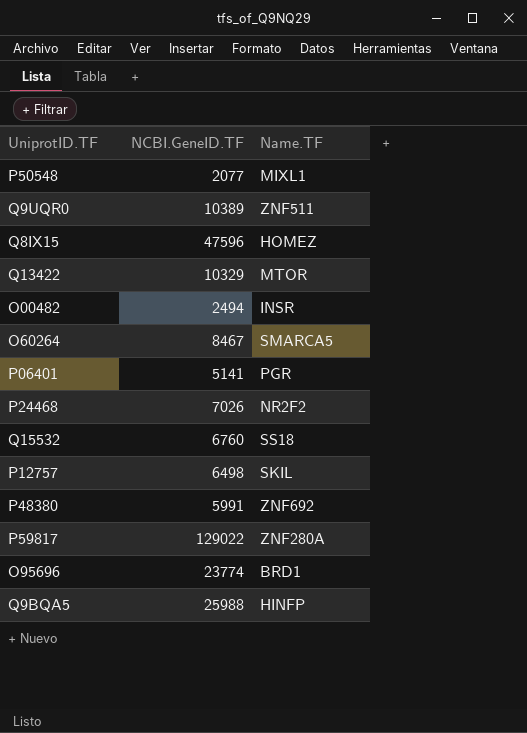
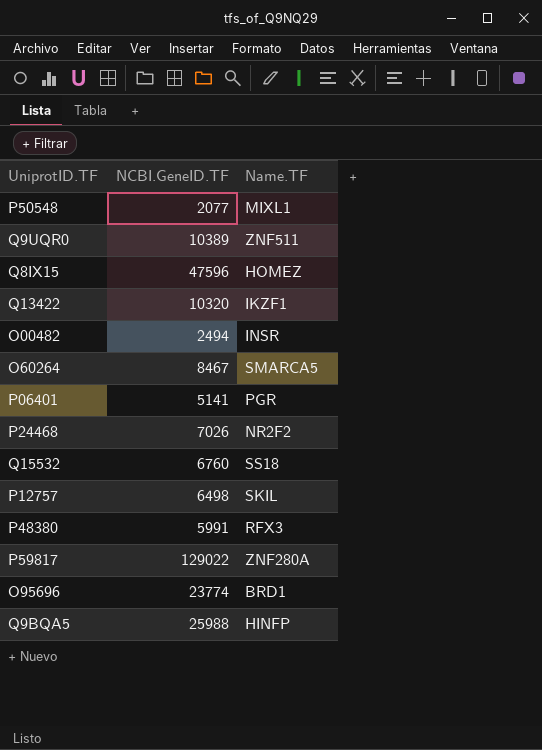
Q13422 | NCBI.GeneID.TF: 10329 -> 10320
Q13422 | Name.TF: MTOR -> IKZF1
P48380 | Name.TF: ZNF692 -> RFX3

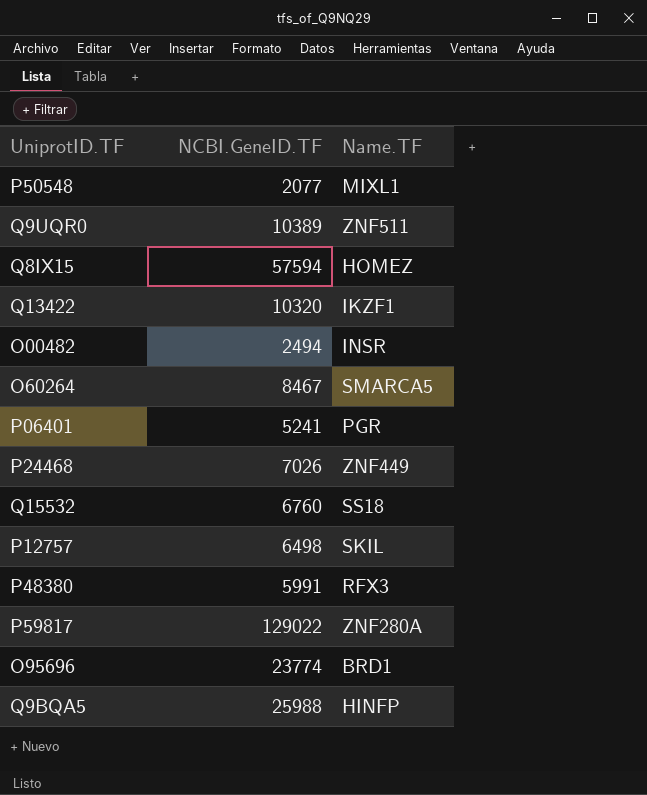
Q8IX15 | NCBI.GeneID.TF: 47596 -> 57594
P06401 | NCBI.GeneID.TF: 5141 -> 5241
P24468 | Name.TF: NR2F2 -> ZNF449

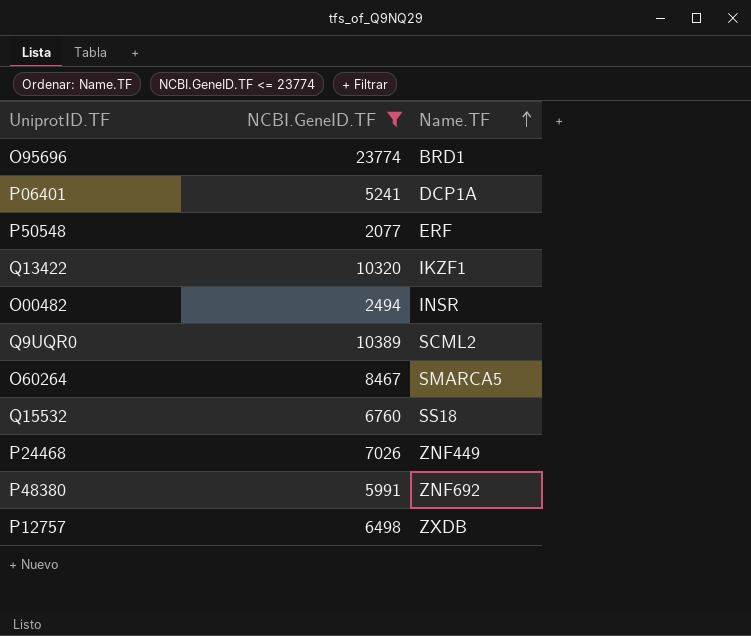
filter: none -> NCBI.GeneID.TF <= 23774
row order: none -> Name.TF ascending
P06401 | Name.TF: PGR -> DCP1A
P50548 | Name.TF: MIXL1 -> ERF
Q9UQR0 | Name.TF: ZNF511 -> SCML2
P48380 | Name.TF: RFX3 -> ZNF692
P12757 | Name.TF: SKIL -> ZXDB

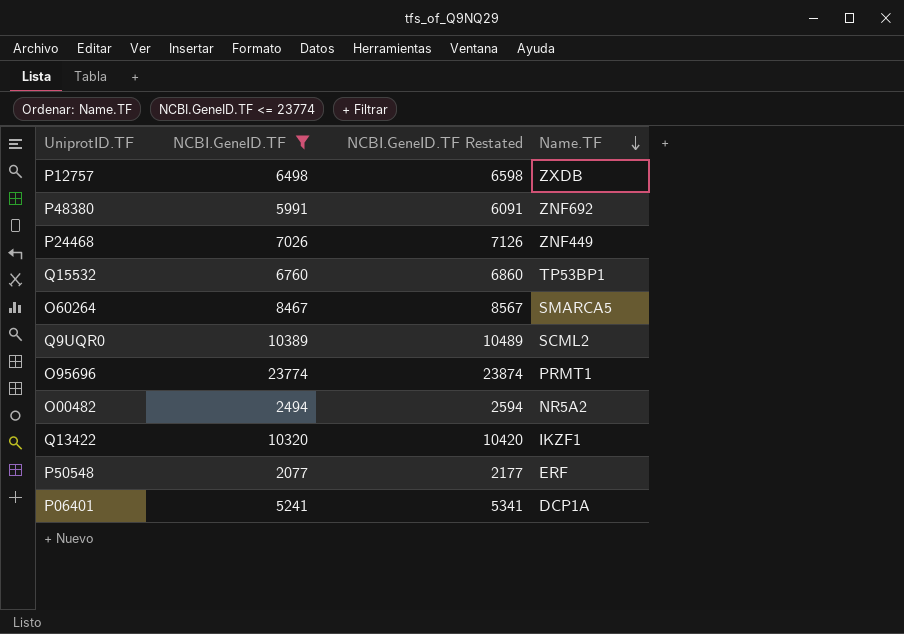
row order: Name.TF ascending -> Name.TF descending
column NCBI.GeneID.TF Restated | formula: none -> [NCBI.GeneID.TF] + 100
Q15532 | Name.TF: SS18 -> TP53BP1
O95696 | Name.TF: BRD1 -> PRMT1
O00482 | Name.TF: INSR -> NR5A2

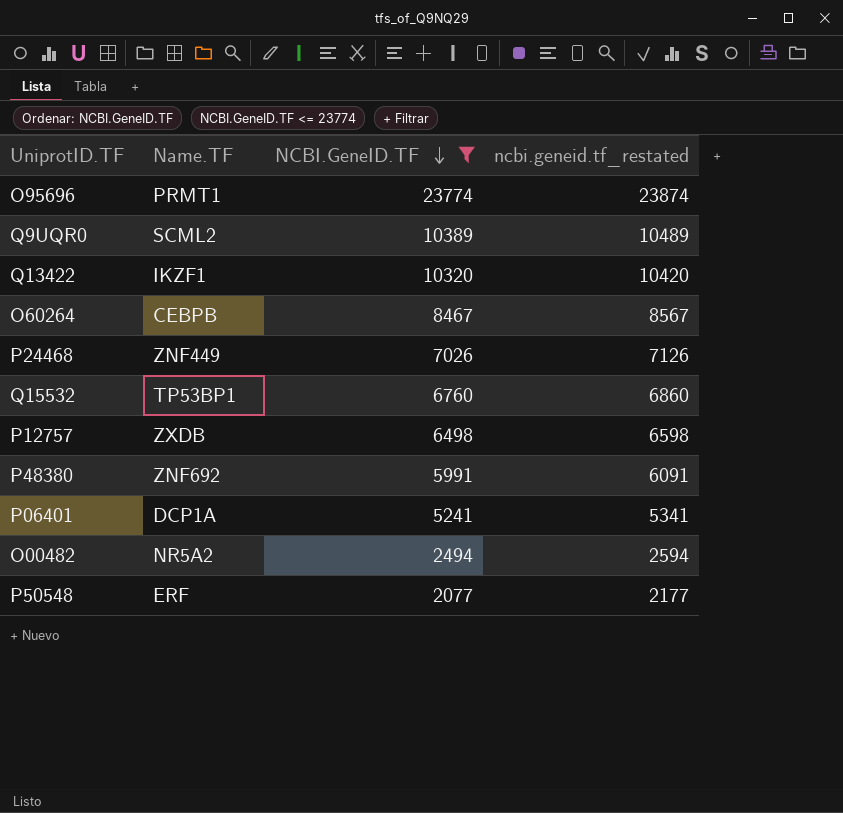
row order: Name.TF descending -> NCBI.GeneID.TF descending
column Name.TF | position: 4 -> 2
column name: NCBI.GeneID.TF Restated -> ncbi.geneid.tf_restated
O60264 | Name.TF: SMARCA5 -> CEBPB

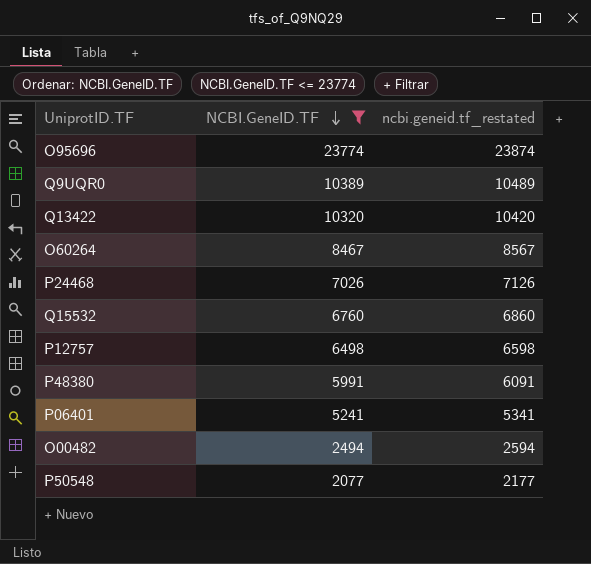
column Name.TF | position: 2 -> none

